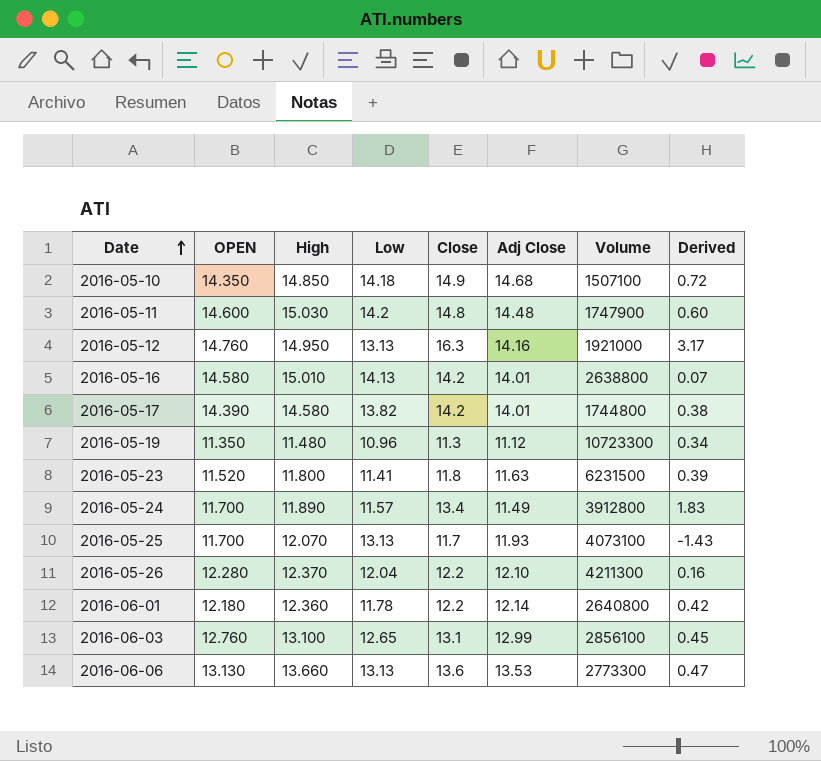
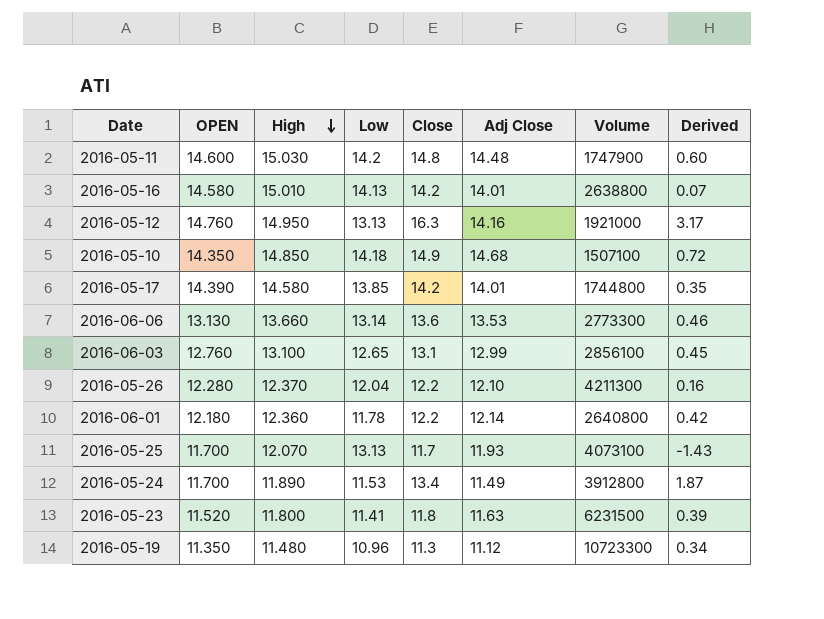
row order: Date ascending -> High descending
2016-05-17 | Low: 13.82 -> 13.85
2016-05-17 | Derived: 0.38 -> 0.35
2016-06-06 | Low: 13.13 -> 13.14
2016-06-06 | Derived: 0.47 -> 0.46
2016-05-24 | Low: 11.57 -> 11.53
2016-05-24 | Derived: 1.83 -> 1.87

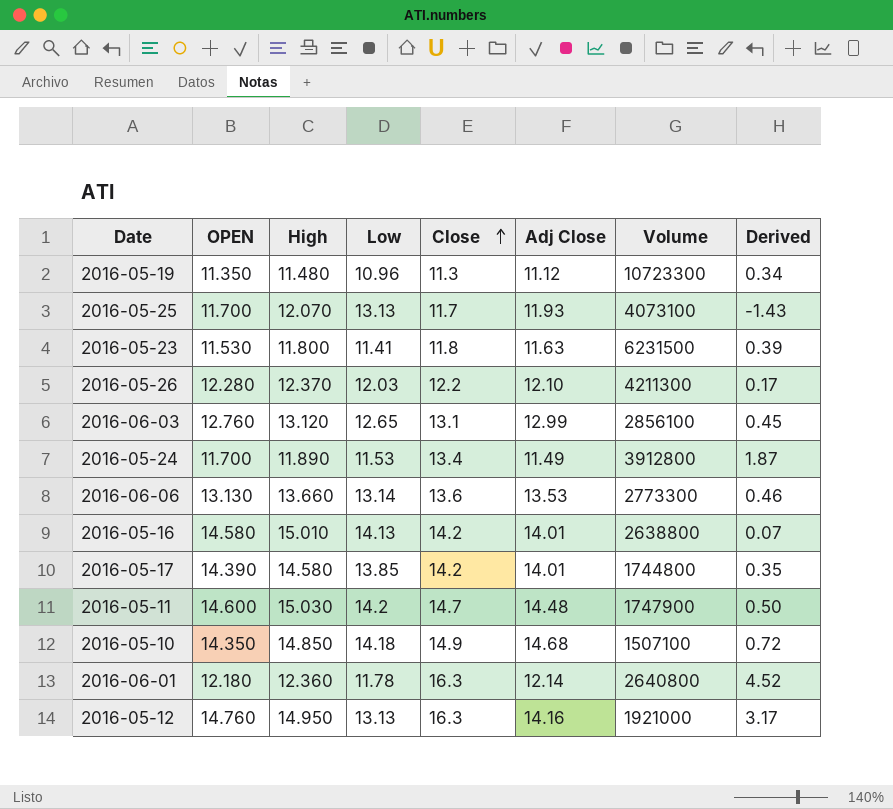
row order: High descending -> Close ascending
2016-05-23 | OPEN: 11.520 -> 11.530
2016-05-26 | Low: 12.04 -> 12.03
2016-05-26 | Derived: 0.16 -> 0.17
2016-06-03 | High: 13.100 -> 13.120
2016-05-11 | Close: 14.8 -> 14.7
2016-05-11 | Derived: 0.60 -> 0.50
2016-06-01 | Close: 12.2 -> 16.3
2016-06-01 | Derived: 0.42 -> 4.52

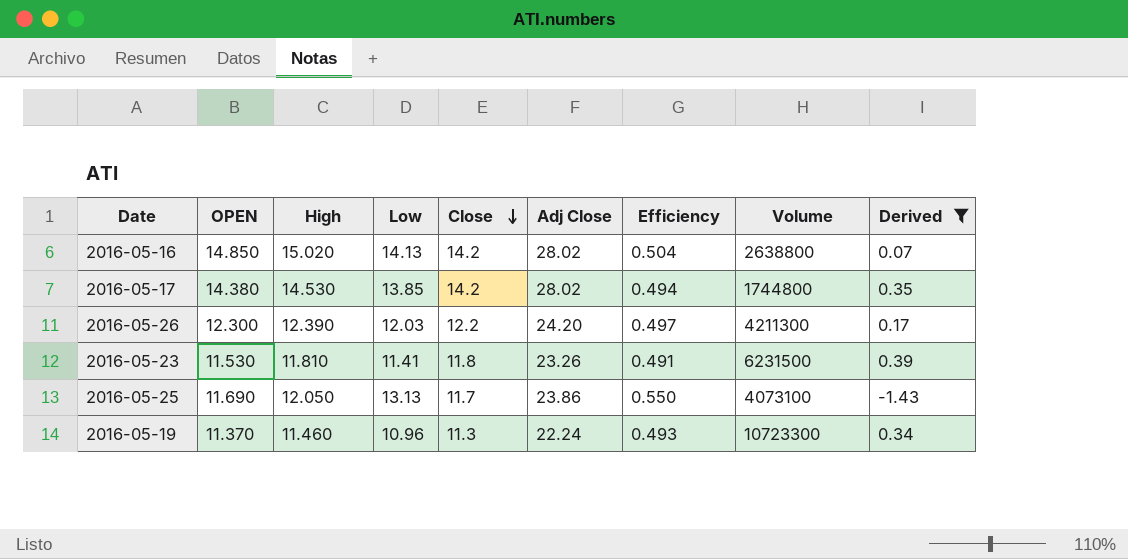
filter: none -> Derived <= 0.39
row order: Close ascending -> Close descending
column Efficiency | formula: none -> [Low] / [Adj Close]
2016-05-16 | OPEN: 14.580 -> 14.850
2016-05-16 | High: 15.010 -> 15.020
2016-05-16 | Adj Close: 14.01 -> 28.02
2016-05-17 | OPEN: 14.390 -> 14.380
2016-05-17 | High: 14.580 -> 14.530
2016-05-17 | Adj Close: 14.01 -> 28.02
2016-05-26 | OPEN: 12.280 -> 12.300
2016-05-26 | High: 12.370 -> 12.390
2016-05-26 | Adj Close: 12.10 -> 24.20
2016-05-23 | High: 11.800 -> 11.810
2016-05-23 | Adj Close: 11.63 -> 23.26
2016-05-25 | OPEN: 11.700 -> 11.690
2016-05-25 | High: 12.070 -> 12.050
2016-05-25 | Adj Close: 11.93 -> 23.86
2016-05-19 | OPEN: 11.350 -> 11.370
2016-05-19 | High: 11.480 -> 11.460
2016-05-19 | Adj Close: 11.12 -> 22.24

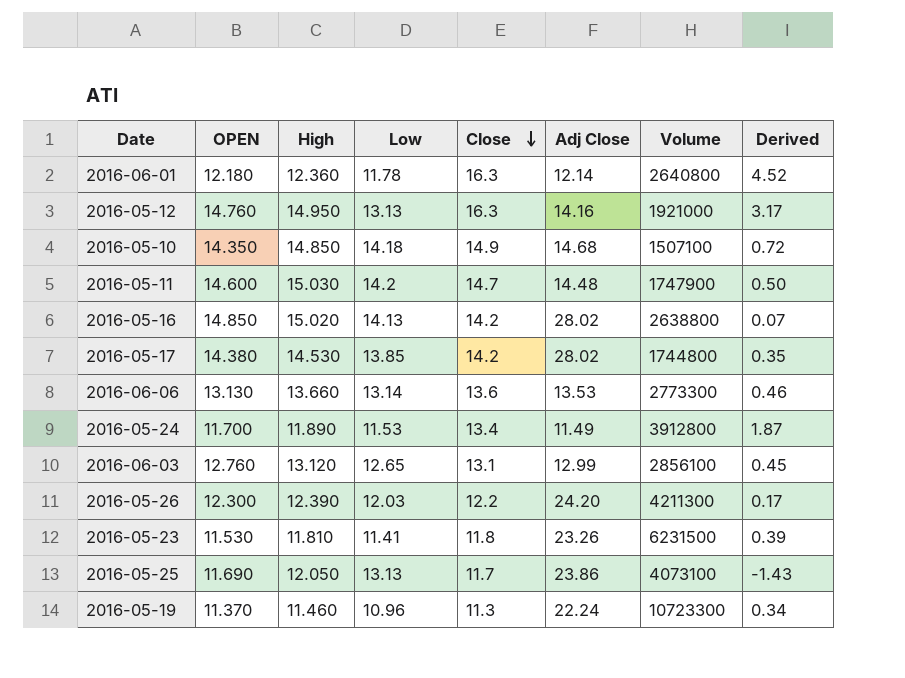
filter: Derived <= 0.39 -> none
column Efficiency | formula: [Low] / [Adj Close] -> none

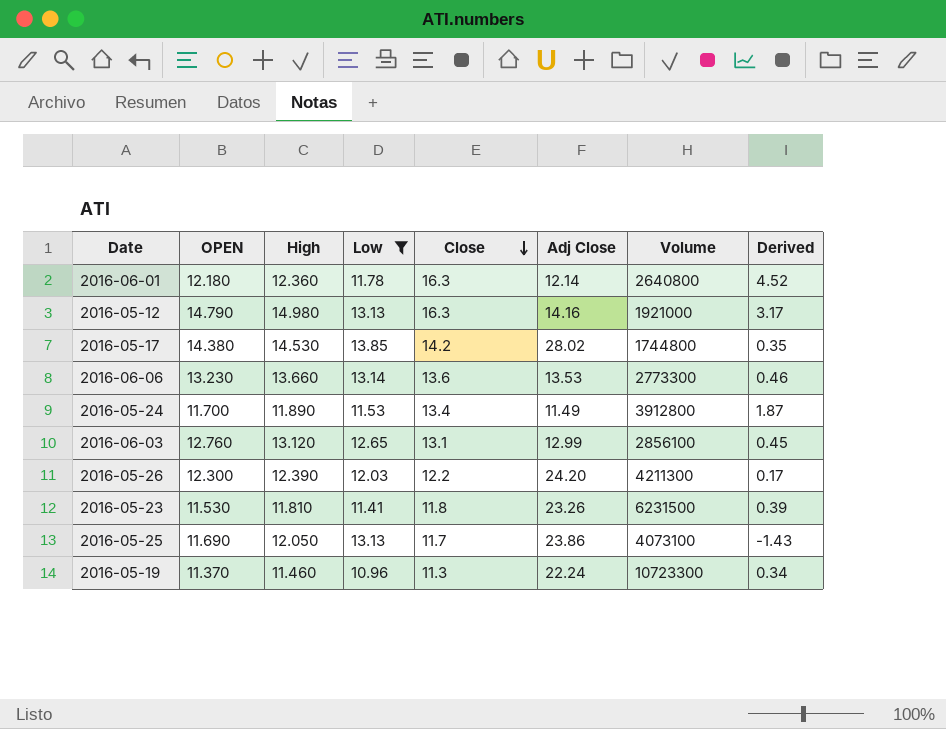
filter: none -> Low <= 13.85
2016-05-12 | OPEN: 14.760 -> 14.790
2016-05-12 | High: 14.950 -> 14.980
2016-06-06 | OPEN: 13.130 -> 13.230

